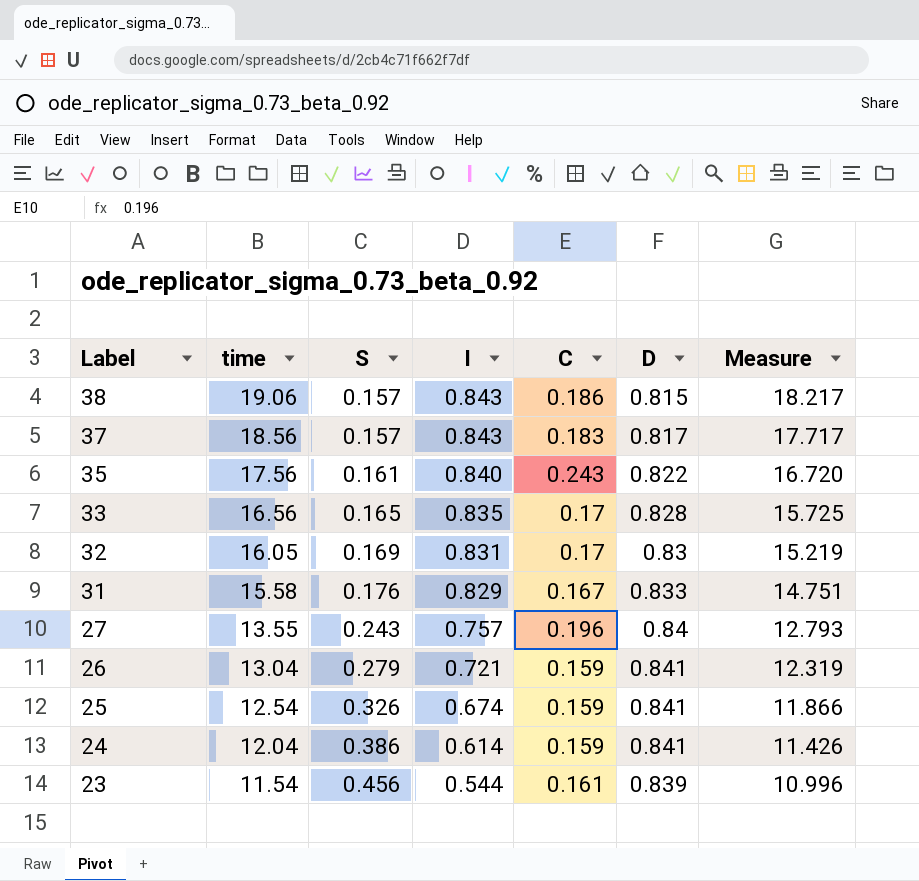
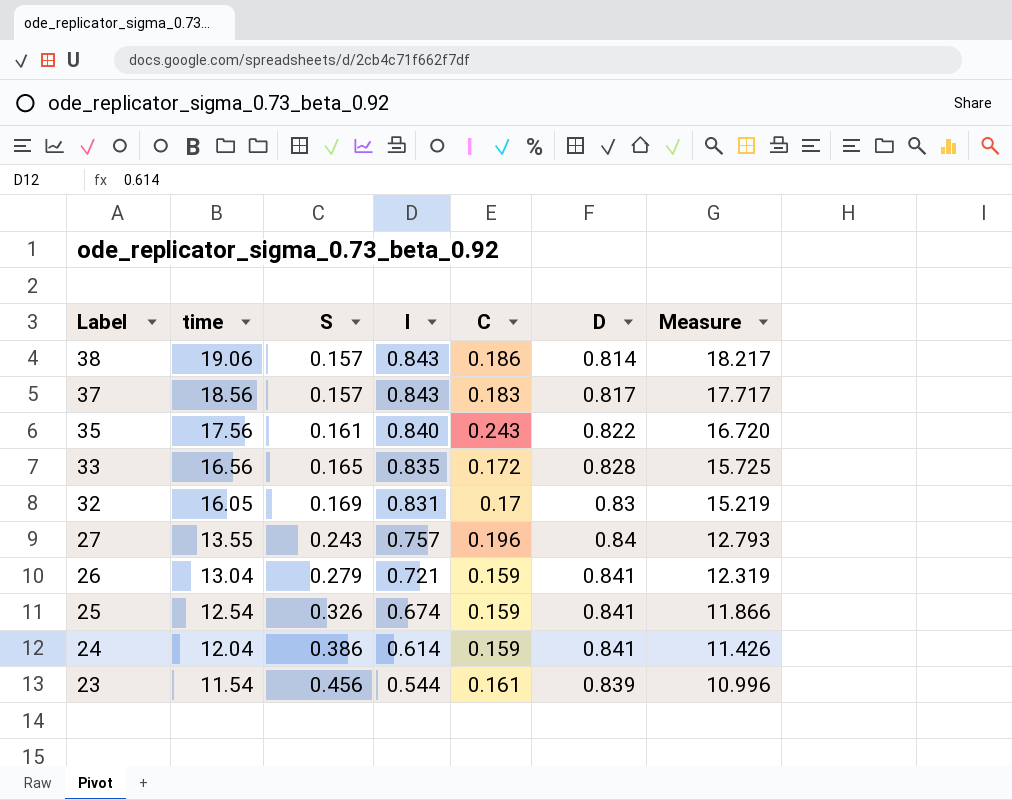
row 31: 15.58 | 0.176 | 0.829 | 0.167 | 0.833 | 14.751 -> none
38 | D: 0.815 -> 0.814
33 | C: 0.17 -> 0.172

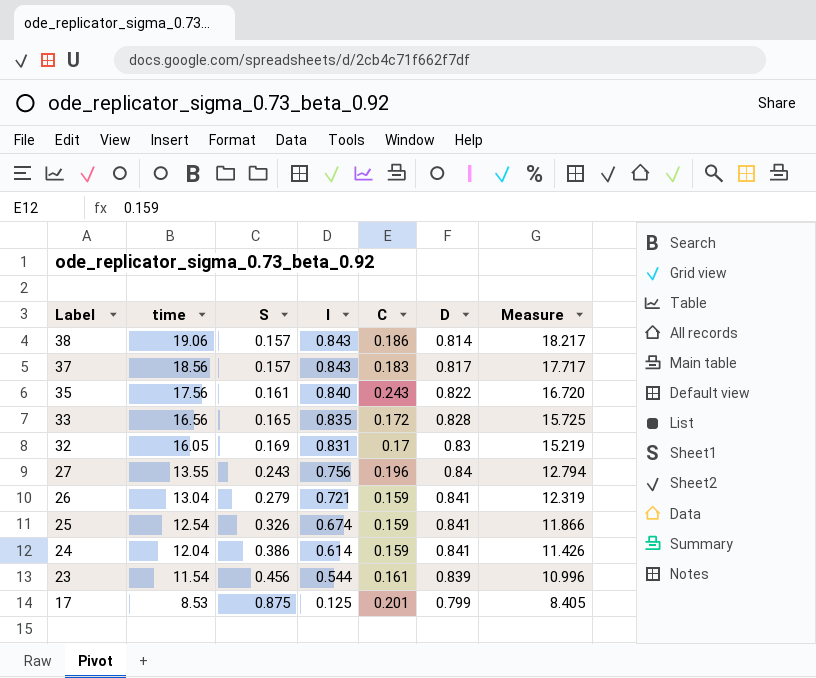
27 | I: 0.757 -> 0.756
27 | Measure: 12.793 -> 12.794
row 17: none -> 8.53 | 0.875 | 0.125 | 0.201 | 0.799 | 8.405

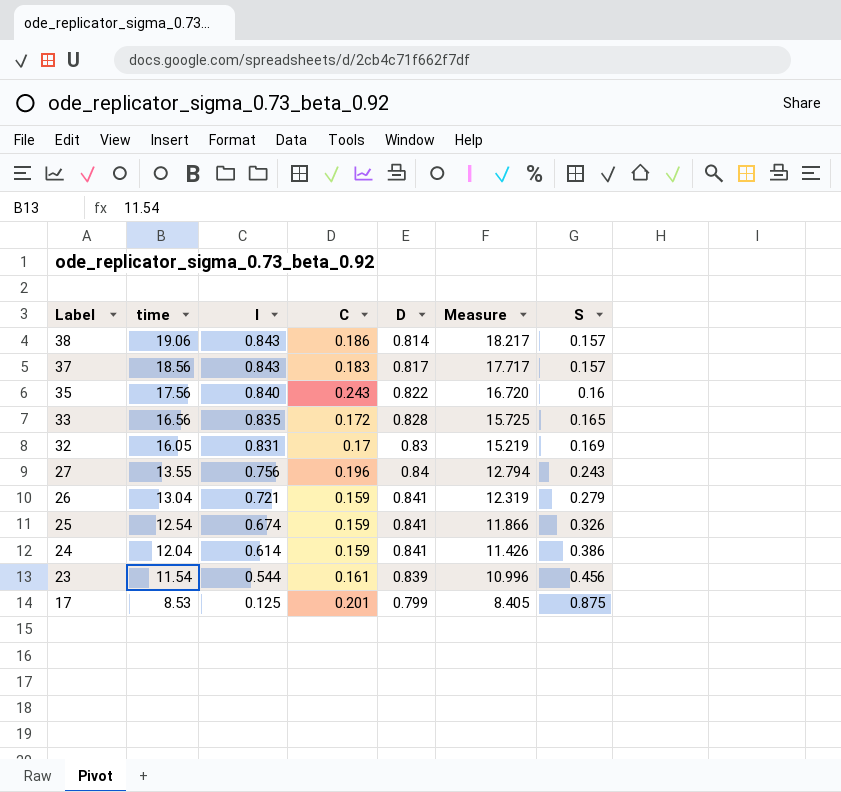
column S | position: 3 -> 7
35 | S: 0.161 -> 0.16

